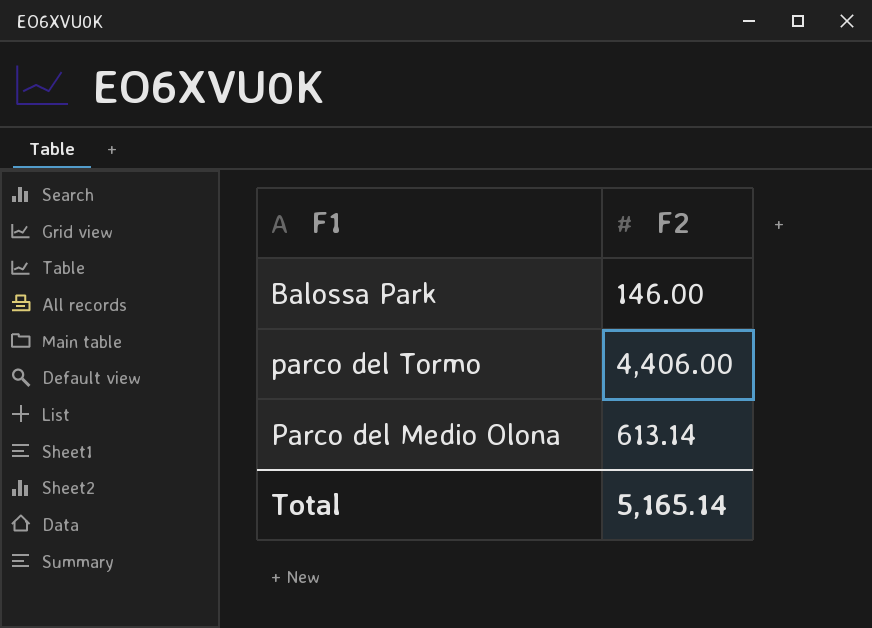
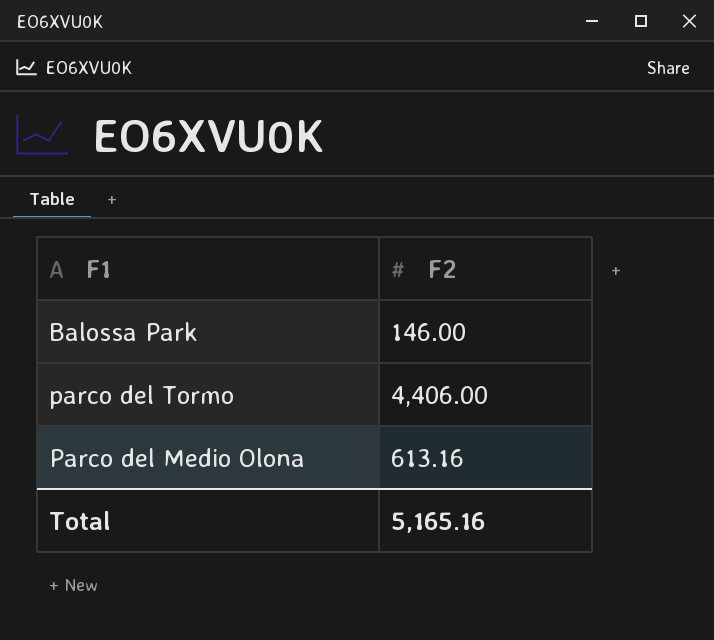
Parco del Medio Olona | F2: 613.14 -> 613.16
Total | F2: 5,165.14 -> 5,165.16

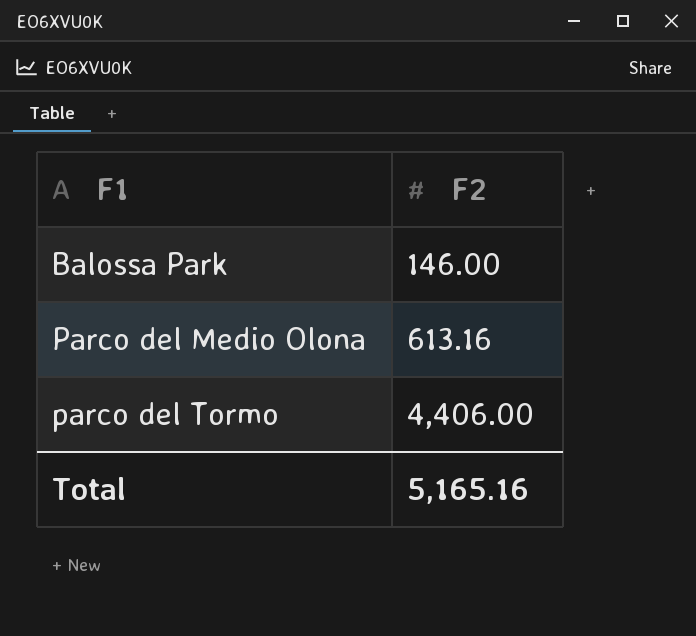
row order: none -> F1 ascending

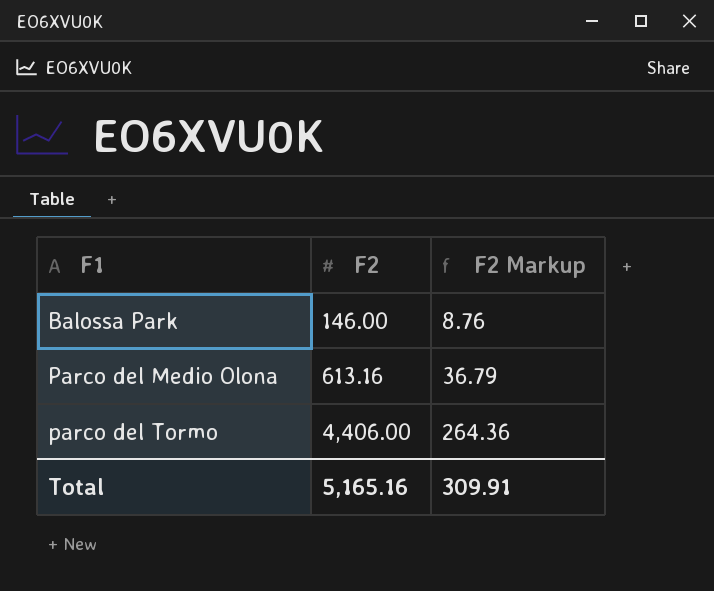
column F2 Markup | formula: none -> [F2] * 0.06

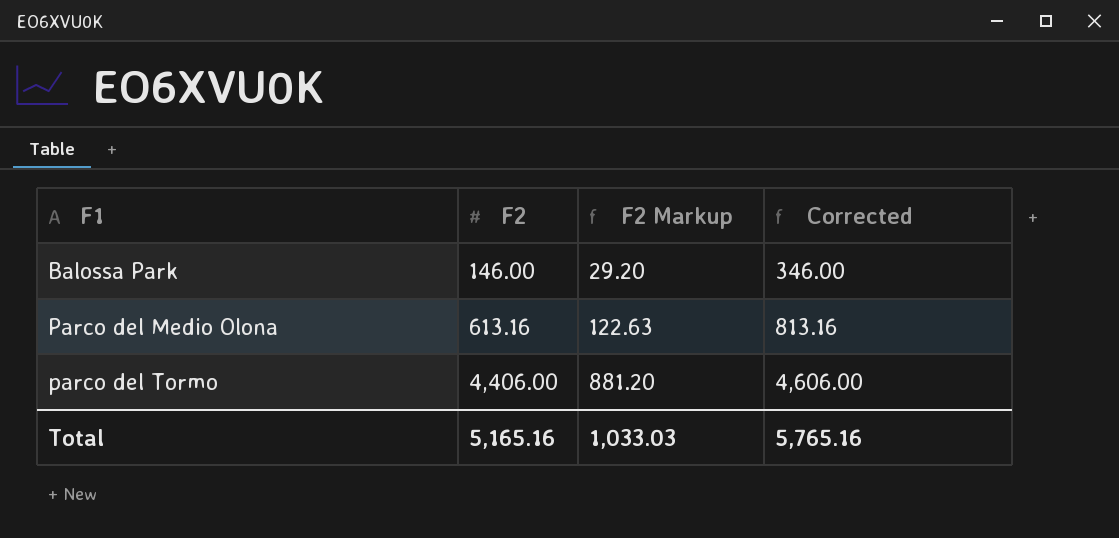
column F2 Markup | formula: [F2] * 0.06 -> [F2] * 0.2
column Corrected | formula: none -> [F2] + 200
Total | F2 Markup: 309.91 -> 1,033.03

